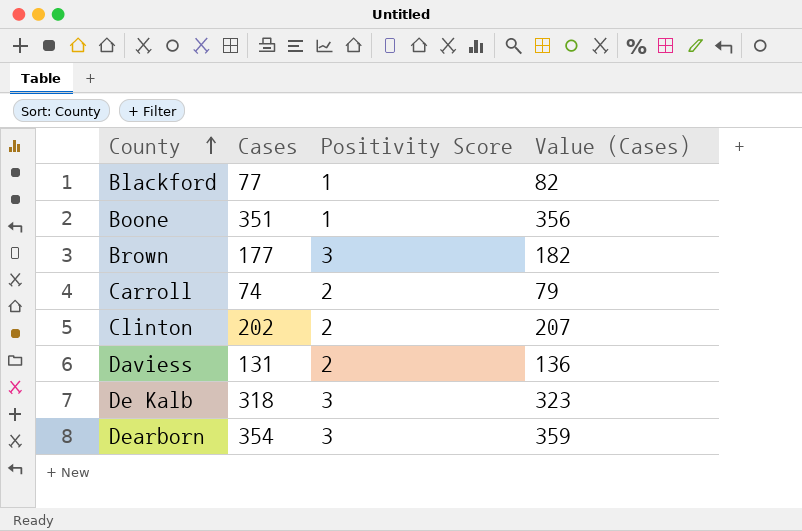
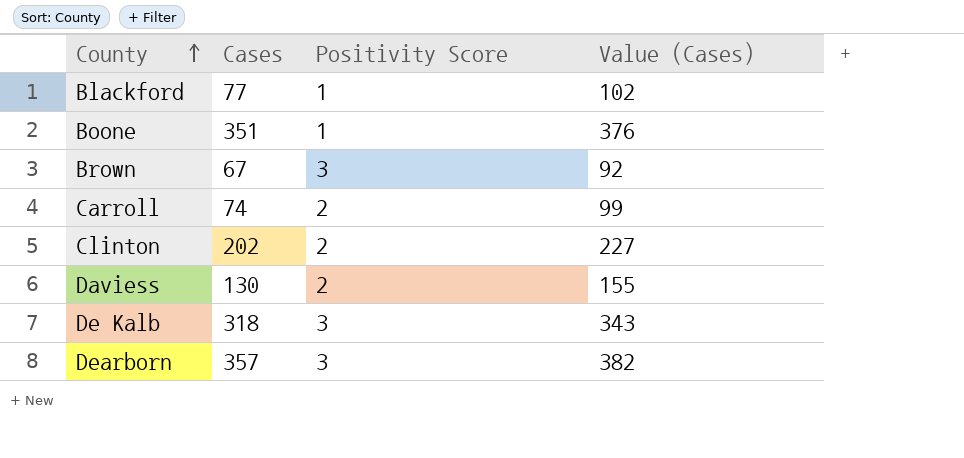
column Value (Cases) | formula: [Cases] + 5 -> [Cases] + 25
Brown | Cases: 177 -> 67
Daviess | Cases: 131 -> 130
Dearborn | Cases: 354 -> 357

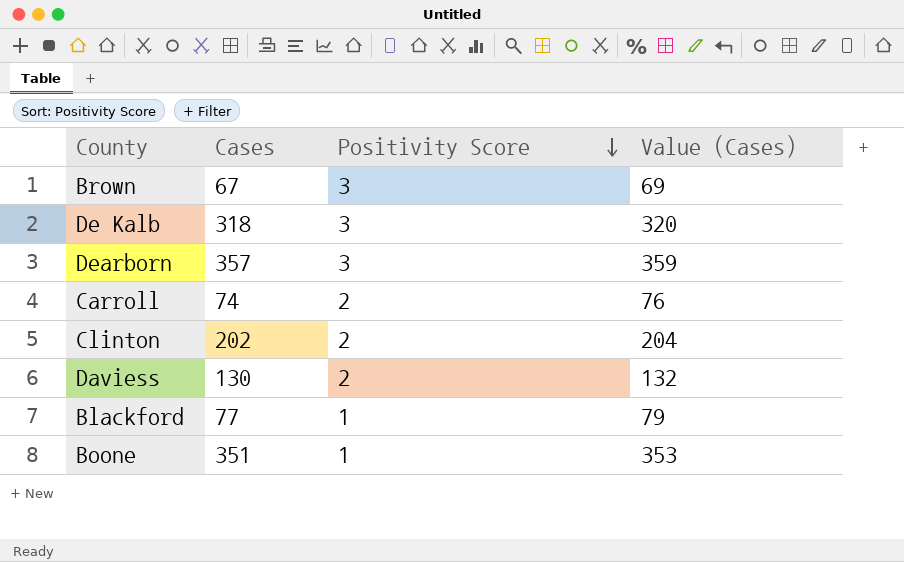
row order: County ascending -> Positivity Score descending
column Value (Cases) | formula: [Cases] + 25 -> [Cases] + 2

